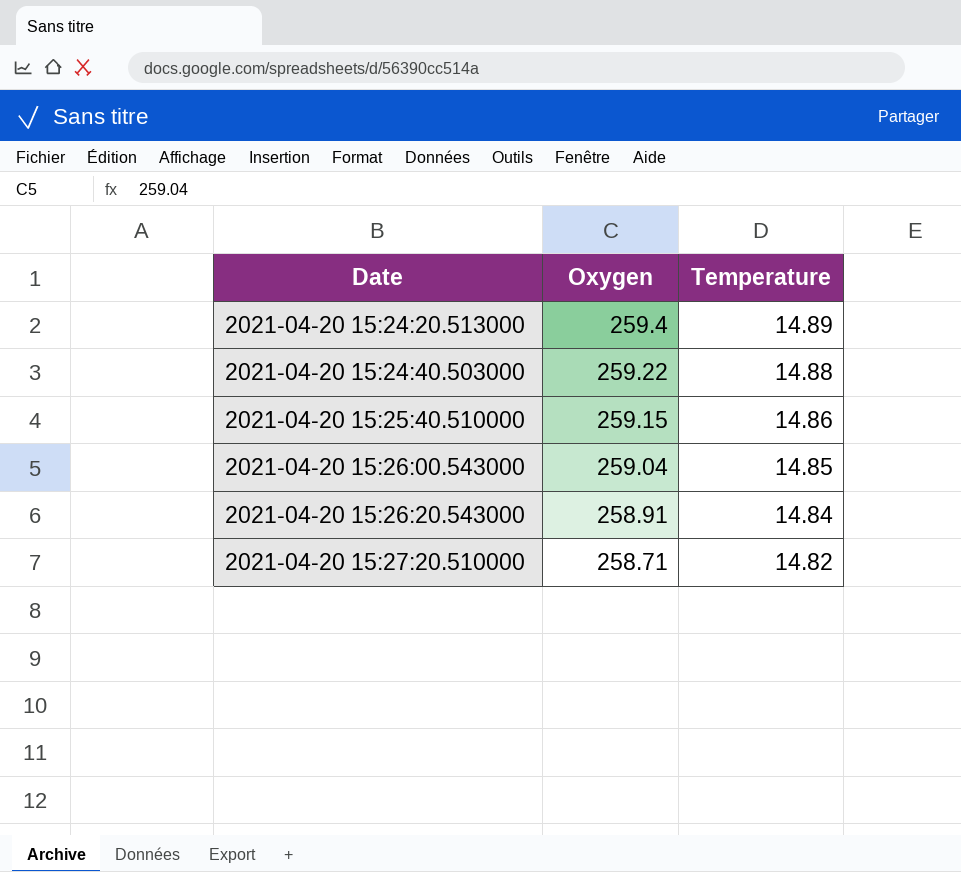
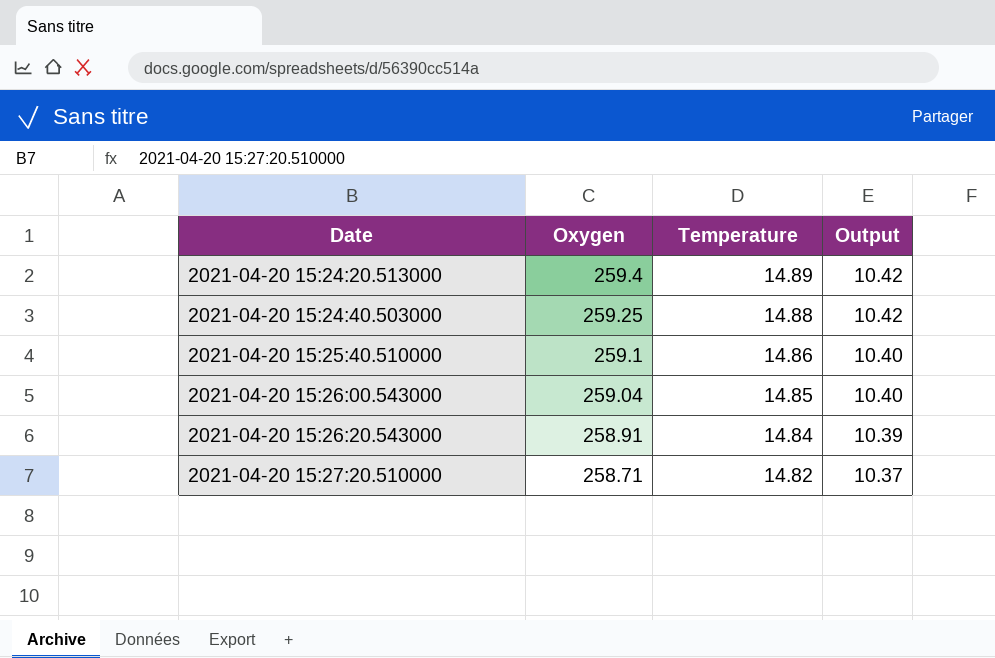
column Output | formula: none -> [Temperature] * 0.7
2021-04-20 15:24:40.503000 | Oxygen: 259.22 -> 259.25
2021-04-20 15:25:40.510000 | Oxygen: 259.15 -> 259.1

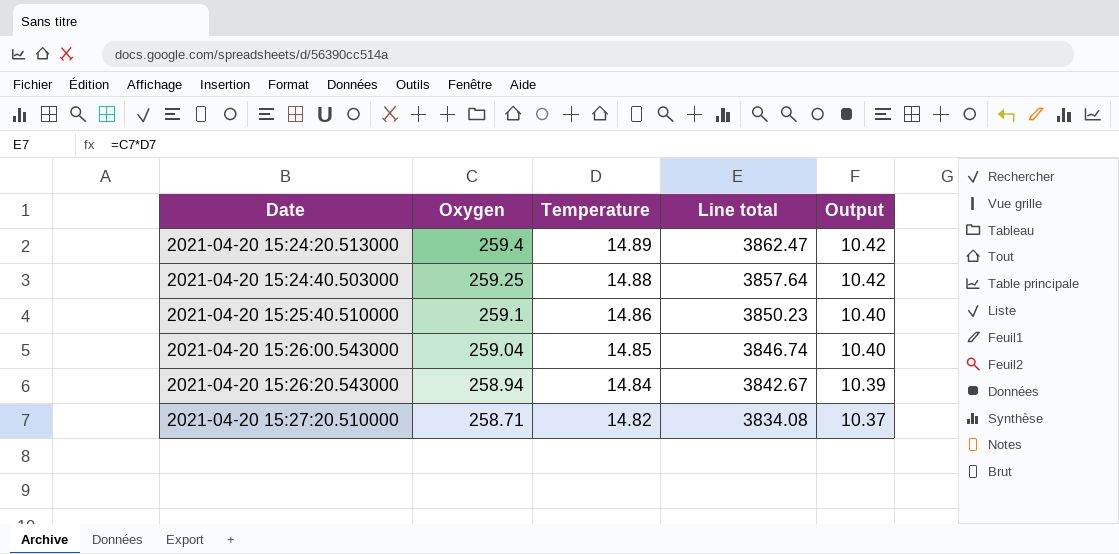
column Line total | formula: none -> [Oxygen] * [Temperature]
2021-04-20 15:26:20.543000 | Oxygen: 258.91 -> 258.94

